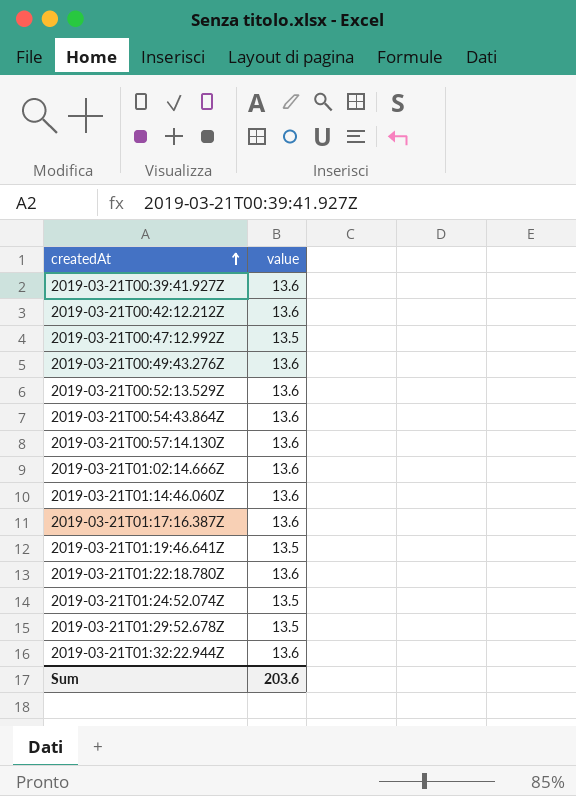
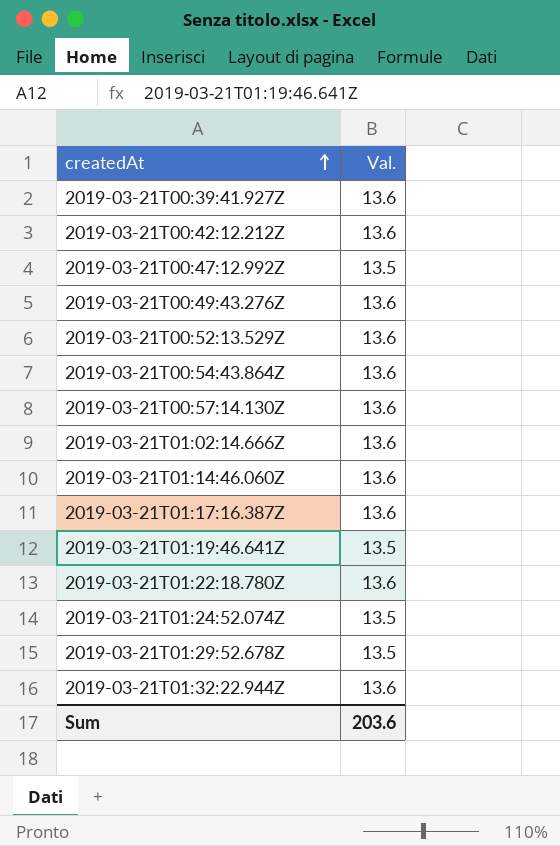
column name: value -> Val.

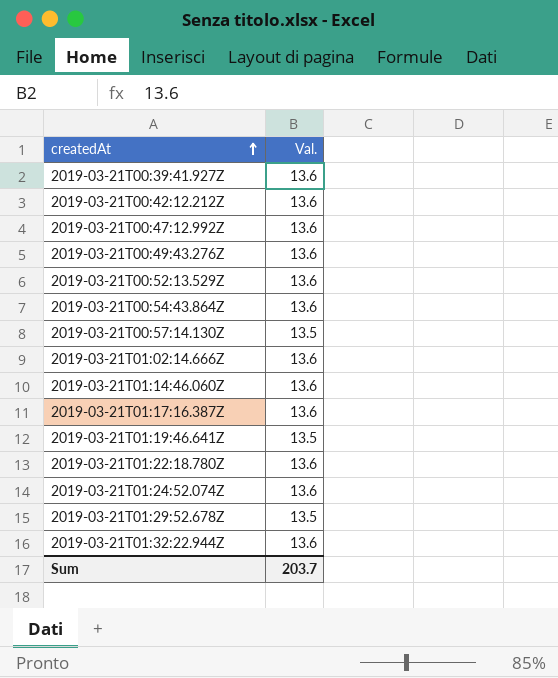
2019-03-21T00:47:12.992Z | Val.: 13.5 -> 13.6
2019-03-21T00:57:14.130Z | Val.: 13.6 -> 13.5
2019-03-21T01:24:52.074Z | Val.: 13.5 -> 13.6
Sum | Val.: 203.6 -> 203.7

